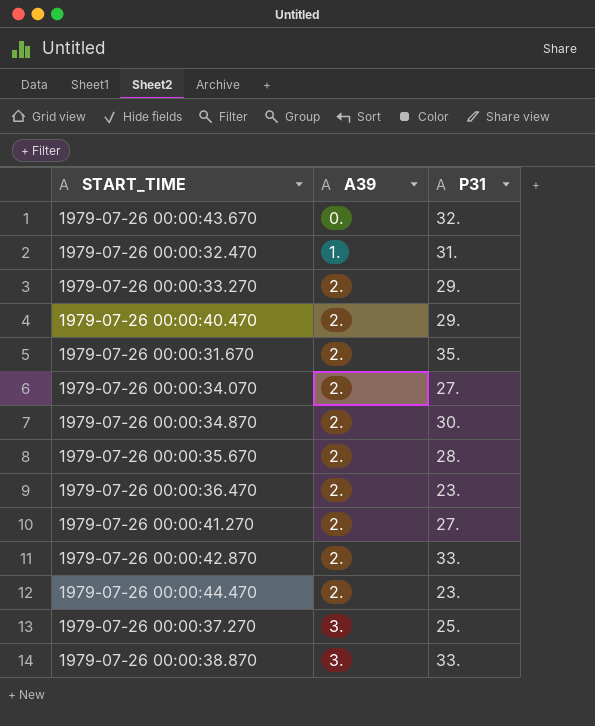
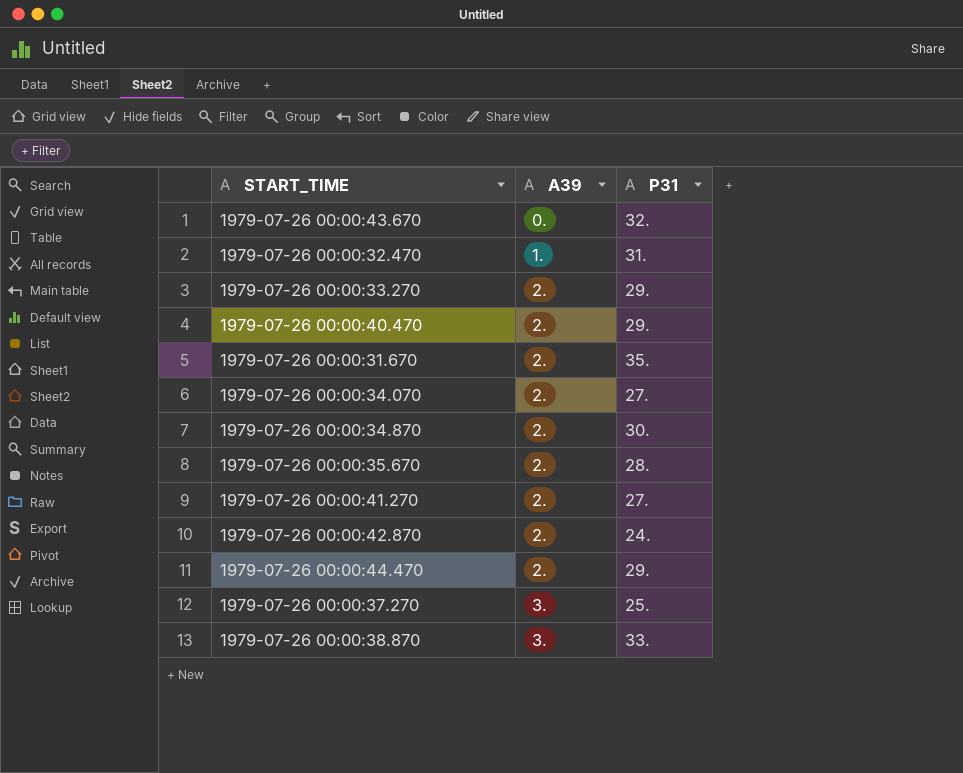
row 1979-07-26 00:00:36.470: 2. | 23. -> none
1979-07-26 00:00:42.870 | P31: 33. -> 24.
1979-07-26 00:00:44.470 | P31: 23. -> 29.

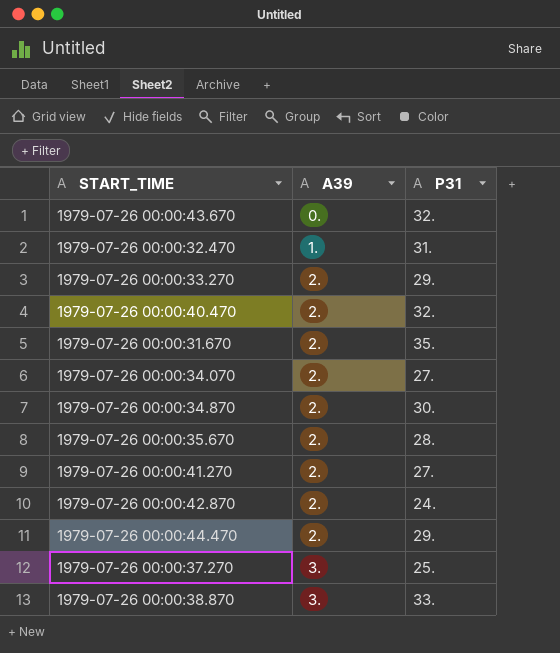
1979-07-26 00:00:40.470 | P31: 29. -> 32.

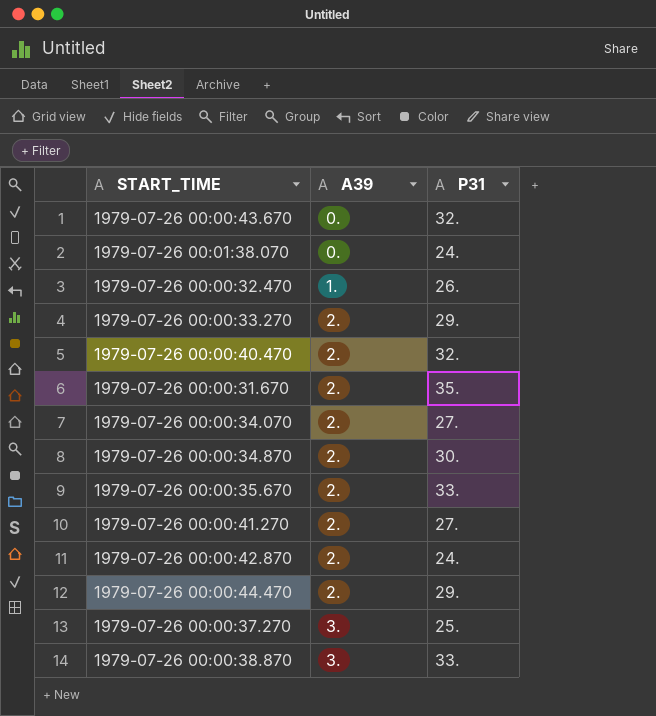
row 1979-07-26 00:01:38.070: none -> 0. | 24.
1979-07-26 00:00:32.470 | P31: 31. -> 26.
1979-07-26 00:00:35.670 | P31: 28. -> 33.

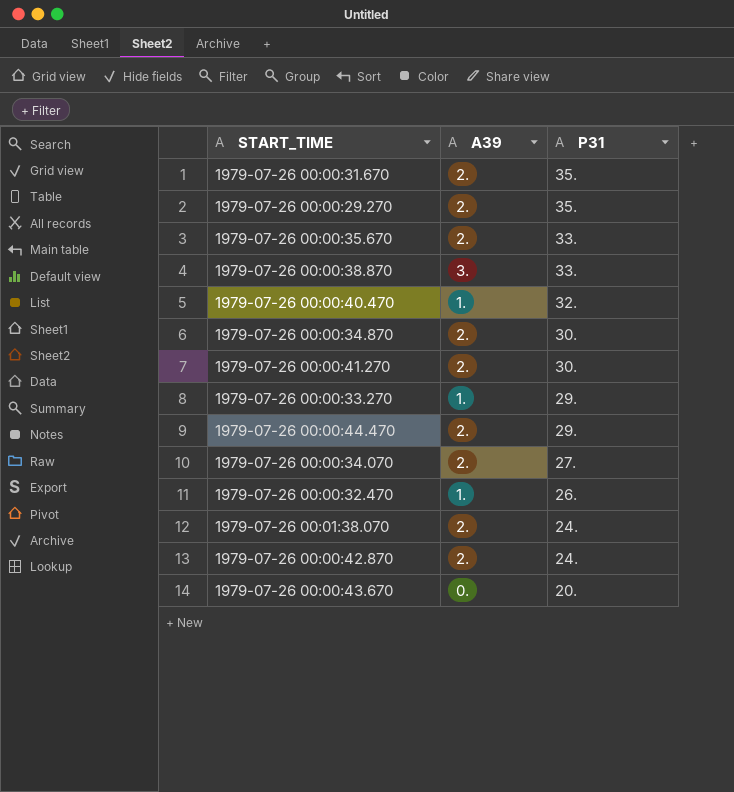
row order: A39 ascending -> P31 descending
row 1979-07-26 00:00:37.270: 3. | 25. -> none
row 1979-07-26 00:00:29.270: none -> 2. | 35.
1979-07-26 00:00:40.470 | A39: 2. -> 1.
1979-07-26 00:00:41.270 | P31: 27. -> 30.
1979-07-26 00:00:33.270 | A39: 2. -> 1.
1979-07-26 00:01:38.070 | A39: 0. -> 2.
1979-07-26 00:00:43.670 | P31: 32. -> 20.

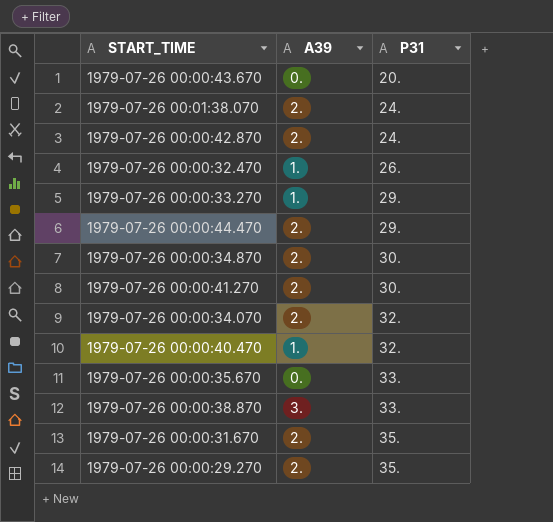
row order: P31 descending -> P31 ascending
1979-07-26 00:00:34.070 | P31: 27. -> 32.
1979-07-26 00:00:35.670 | A39: 2. -> 0.

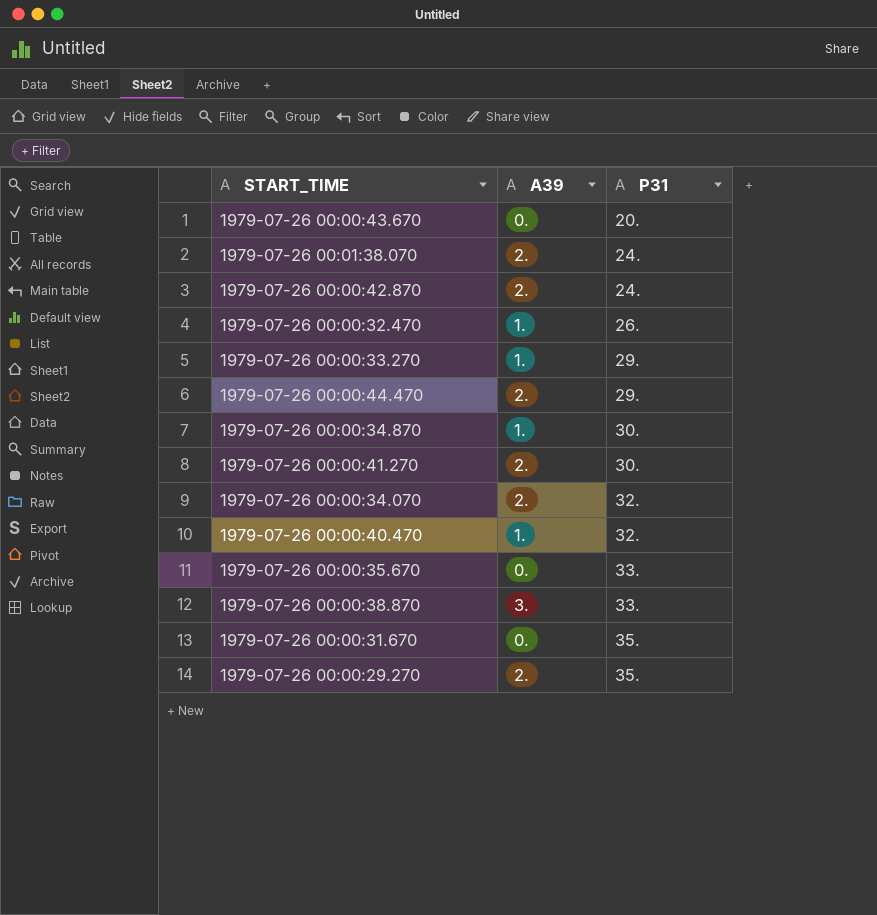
1979-07-26 00:00:34.870 | A39: 2. -> 1.
1979-07-26 00:00:31.670 | A39: 2. -> 0.

